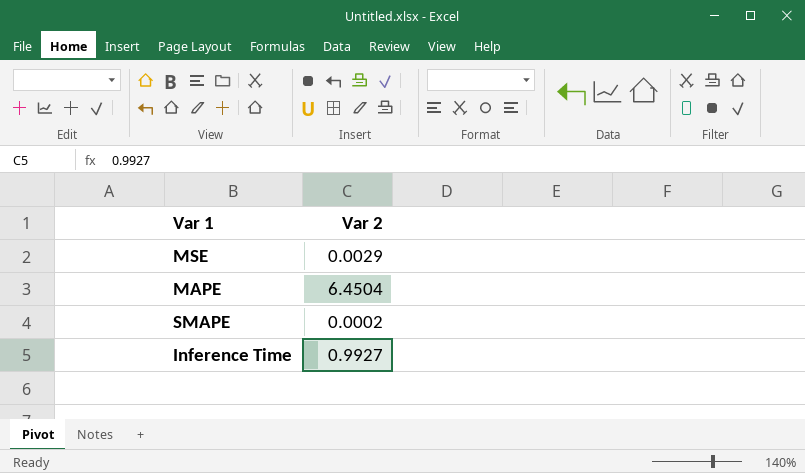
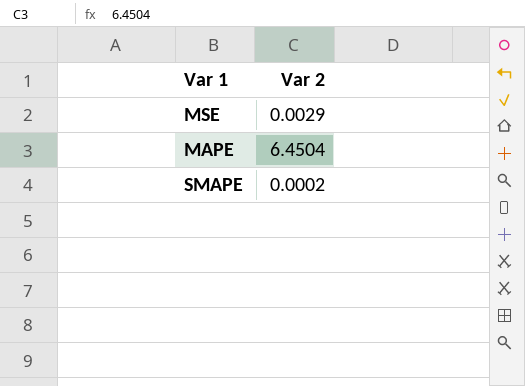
row Inference Time: 0.9927 -> none

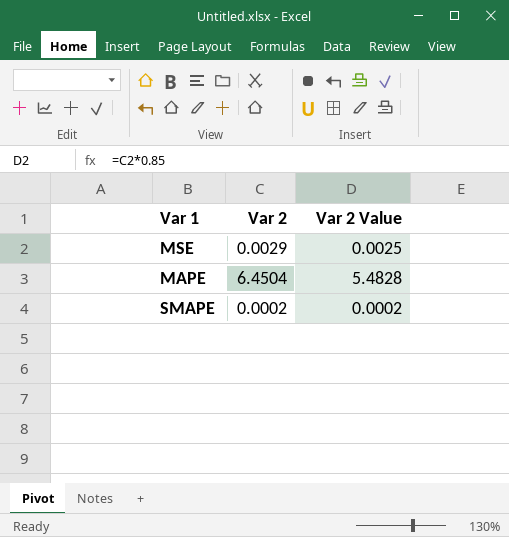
column Var 2 Value | formula: none -> [Var 2] * 0.85

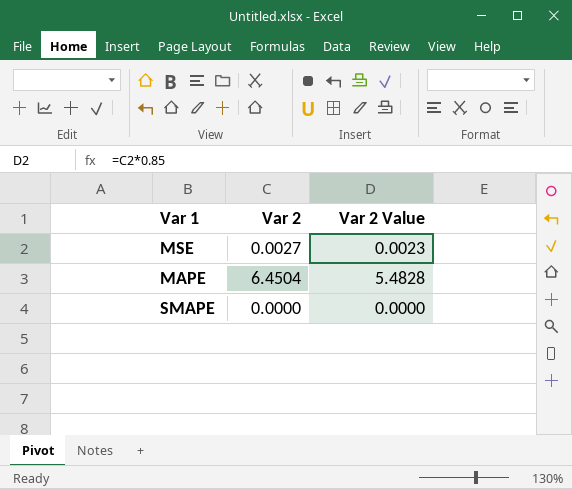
MSE | Var 2: 0.0029 -> 0.0027
MSE | Var 2 Value: 0.0025 -> 0.0023
SMAPE | Var 2: 0.0002 -> 0.0000
SMAPE | Var 2 Value: 0.0002 -> 0.0000

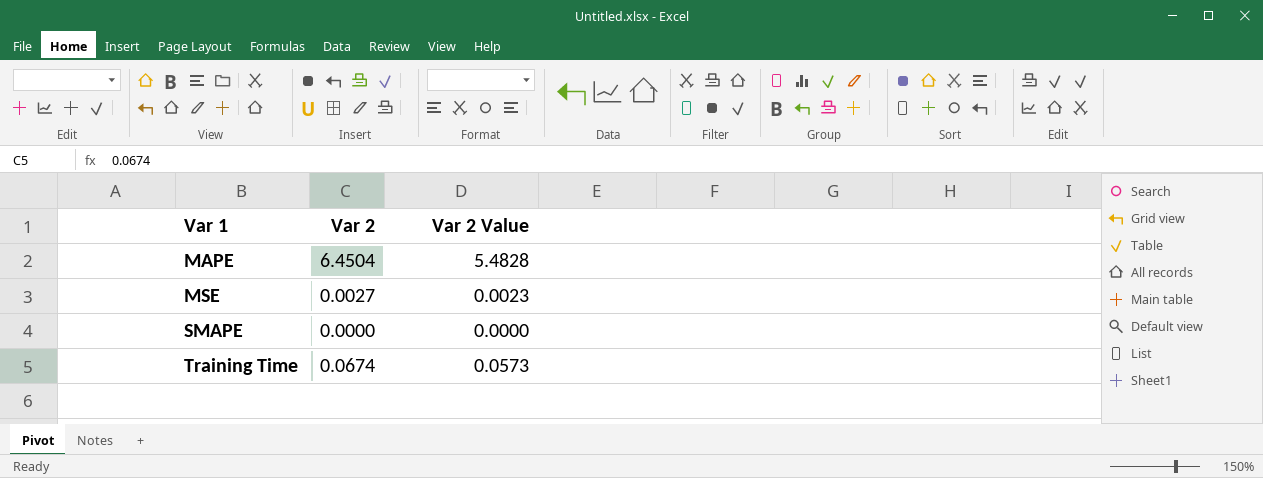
row order: none -> Var 1 ascending
row Training Time: none -> 0.0674 | 0.0573

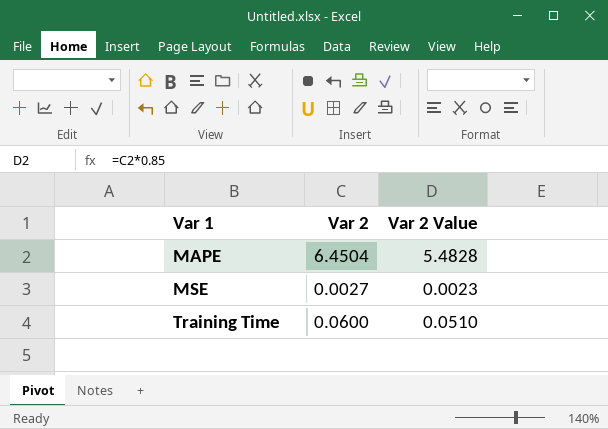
row SMAPE: 0.0000 | 0.0000 -> none
Training Time | Var 2: 0.0674 -> 0.0600
Training Time | Var 2 Value: 0.0573 -> 0.0510

